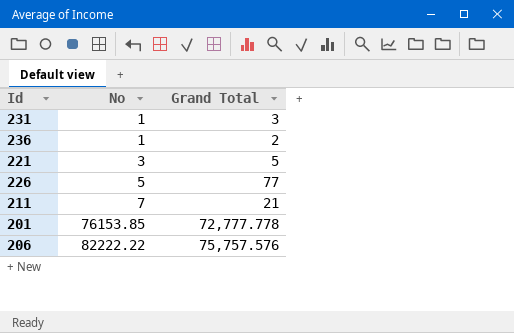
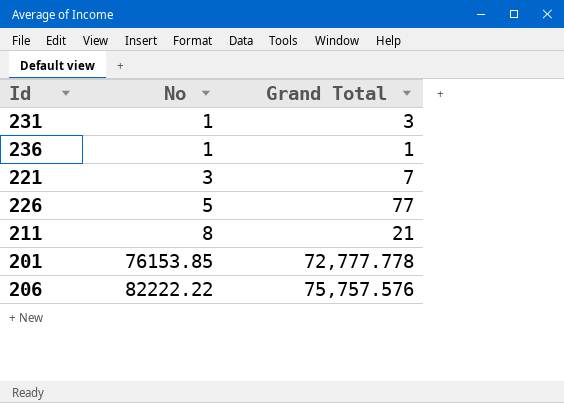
236 | Grand Total: 2 -> 1
221 | Grand Total: 5 -> 7
211 | No: 7 -> 8

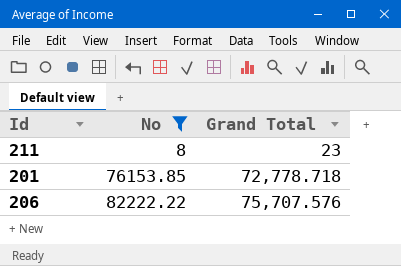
filter: none -> No >= 8
211 | Grand Total: 21 -> 23
201 | Grand Total: 72,777.778 -> 72,778.718
206 | Grand Total: 75,757.576 -> 75,707.576

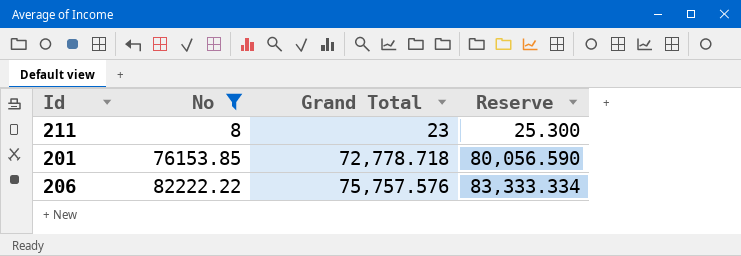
column Reserve | formula: none -> [Grand Total] * 1.1
206 | Grand Total: 75,707.576 -> 75,757.576

